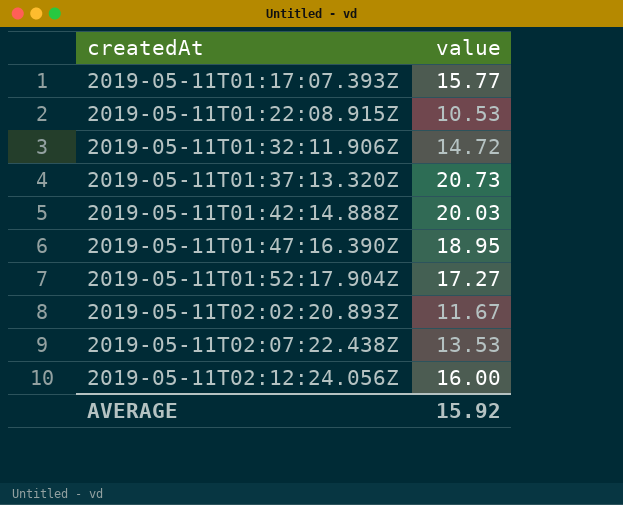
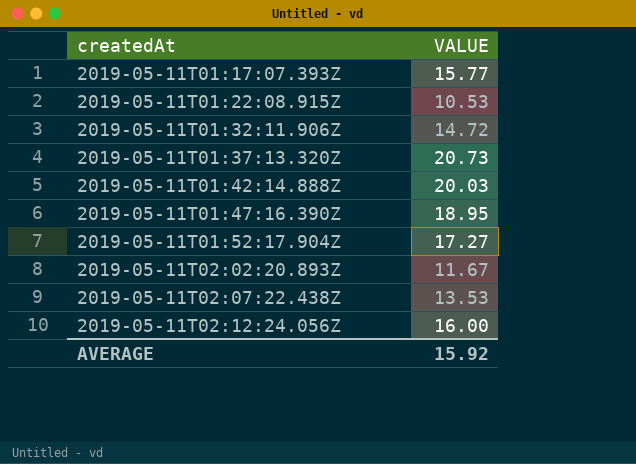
column name: value -> VALUE

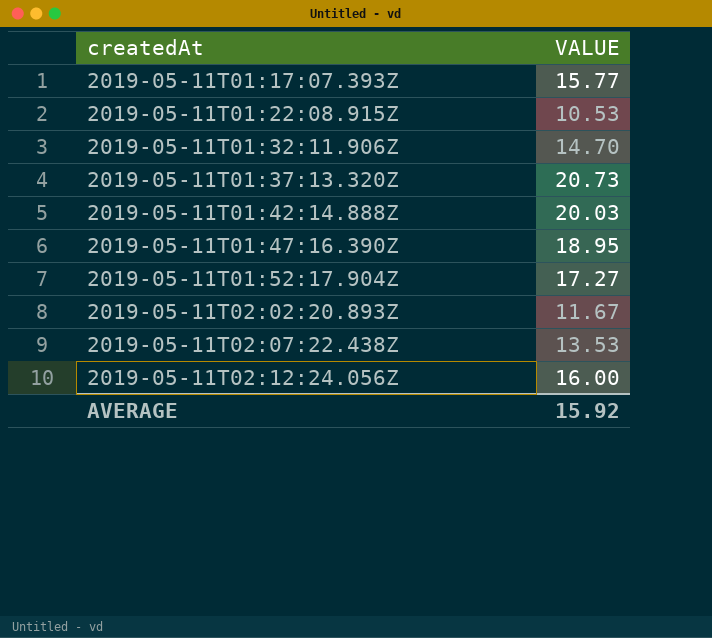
2019-05-11T01:32:11.906Z | VALUE: 14.72 -> 14.70

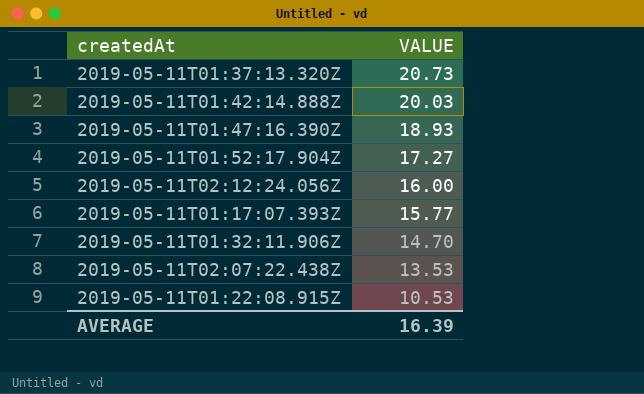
row order: createdAt ascending -> VALUE descending
row 2019-05-11T02:02:20.893Z: 11.67 -> none
2019-05-11T01:47:16.390Z | VALUE: 18.95 -> 18.93
AVERAGE | VALUE: 15.92 -> 16.39

